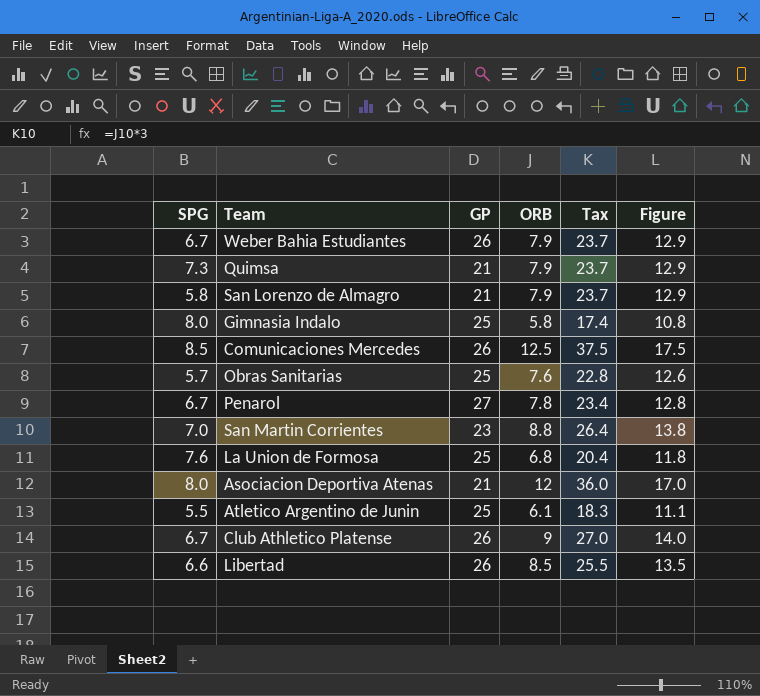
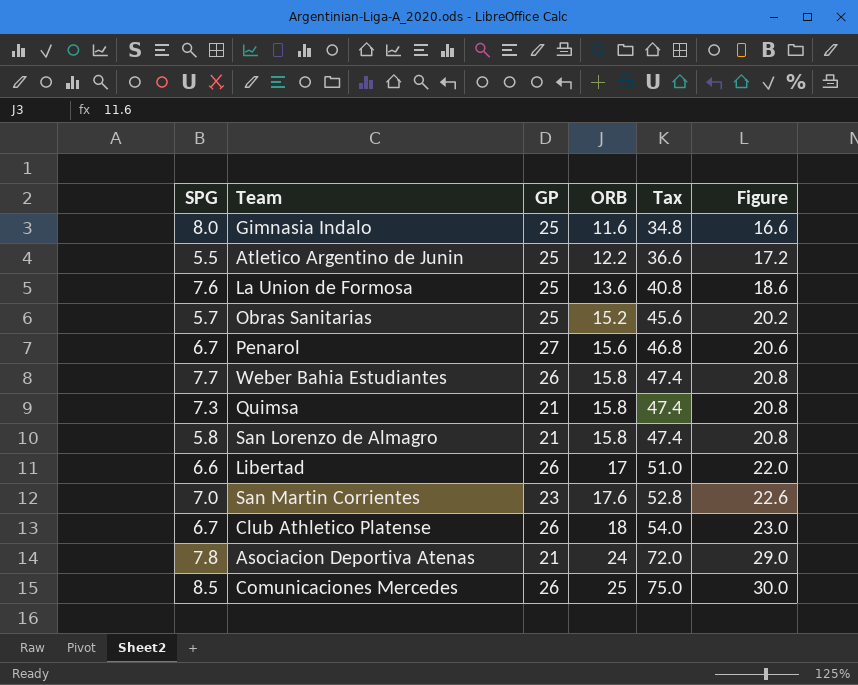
row order: none -> ORB ascending
Gimnasia Indalo | ORB: 5.8 -> 11.6
Gimnasia Indalo | Tax: 17.4 -> 34.8
Gimnasia Indalo | Figure: 10.8 -> 16.6
Atletico Argentino de Junin | ORB: 6.1 -> 12.2
Atletico Argentino de Junin | Tax: 18.3 -> 36.6
Atletico Argentino de Junin | Figure: 11.1 -> 17.2
La Union de Formosa | ORB: 6.8 -> 13.6
La Union de Formosa | Tax: 20.4 -> 40.8
La Union de Formosa | Figure: 11.8 -> 18.6
Obras Sanitarias | ORB: 7.6 -> 15.2
Obras Sanitarias | Tax: 22.8 -> 45.6
Obras Sanitarias | Figure: 12.6 -> 20.2
Penarol | ORB: 7.8 -> 15.6
Penarol | Tax: 23.4 -> 46.8
Penarol | Figure: 12.8 -> 20.6
Weber Bahia Estudiantes | SPG: 6.7 -> 7.7
Weber Bahia Estudiantes | ORB: 7.9 -> 15.8
Weber Bahia Estudiantes | Tax: 23.7 -> 47.4
Weber Bahia Estudiantes | Figure: 12.9 -> 20.8
Quimsa | ORB: 7.9 -> 15.8
Quimsa | Tax: 23.7 -> 47.4
Quimsa | Figure: 12.9 -> 20.8
San Lorenzo de Almagro | ORB: 7.9 -> 15.8
San Lorenzo de Almagro | Tax: 23.7 -> 47.4
San Lorenzo de Almagro | Figure: 12.9 -> 20.8
Libertad | ORB: 8.5 -> 17
Libertad | Tax: 25.5 -> 51.0
Libertad | Figure: 13.5 -> 22.0
San Martin Corrientes | ORB: 8.8 -> 17.6
San Martin Corrientes | Tax: 26.4 -> 52.8
San Martin Corrientes | Figure: 13.8 -> 22.6
Club Athletico Platense | ORB: 9 -> 18
Club Athletico Platense | Tax: 27.0 -> 54.0
Club Athletico Platense | Figure: 14.0 -> 23.0
Asociacion Deportiva Atenas | SPG: 8.0 -> 7.8
Asociacion Deportiva Atenas | ORB: 12 -> 24
Asociacion Deportiva Atenas | Tax: 36.0 -> 72.0
Asociacion Deportiva Atenas | Figure: 17.0 -> 29.0
Comunicaciones Mercedes | ORB: 12.5 -> 25
Comunicaciones Mercedes | Tax: 37.5 -> 75.0
Comunicaciones Mercedes | Figure: 17.5 -> 30.0

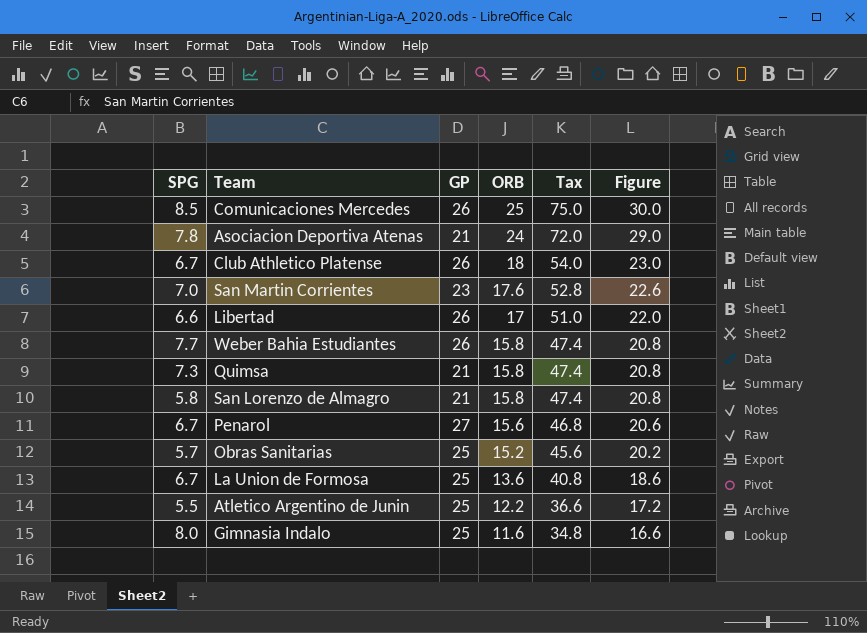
row order: ORB ascending -> ORB descending
La Union de Formosa | SPG: 7.6 -> 6.7

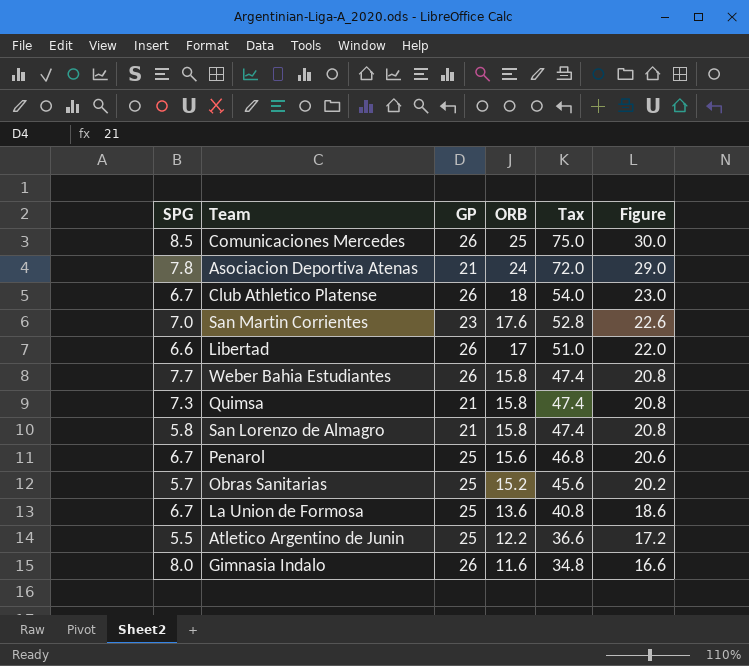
Penarol | GP: 27 -> 25
Gimnasia Indalo | GP: 25 -> 26

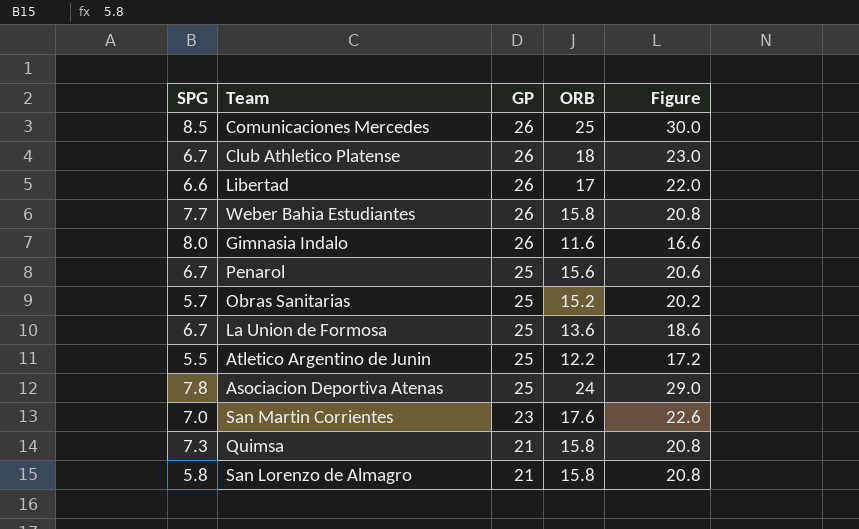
row order: ORB descending -> GP descending
column Tax | formula: [ORB] * 3 -> none
Asociacion Deportiva Atenas | GP: 21 -> 25

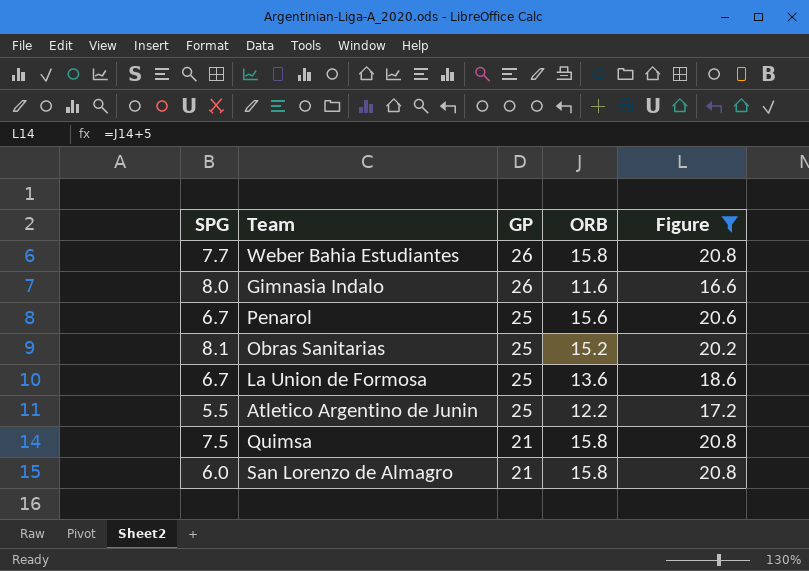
filter: none -> Figure <= 20.8
Obras Sanitarias | SPG: 5.7 -> 8.1
Quimsa | SPG: 7.3 -> 7.5
San Lorenzo de Almagro | SPG: 5.8 -> 6.0

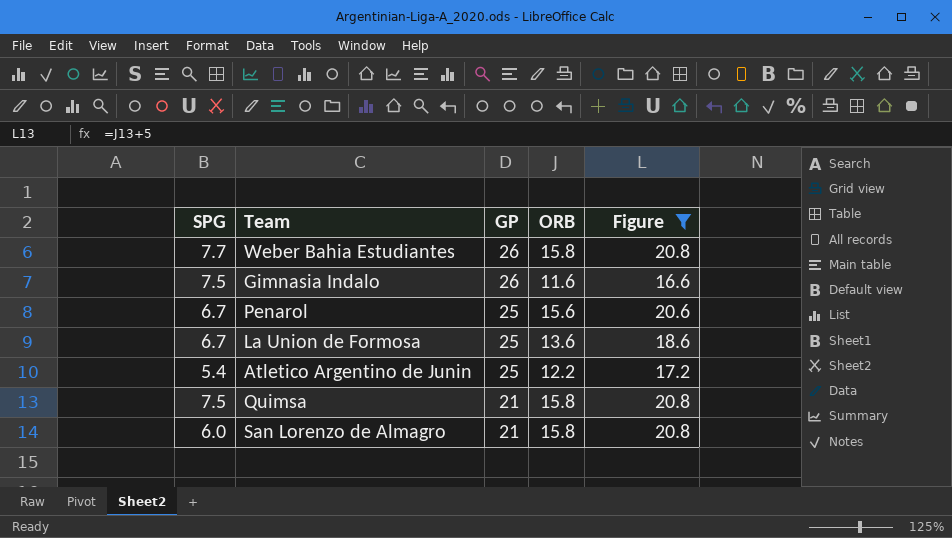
row Obras Sanitarias: 8.1 | 25 | 15.2 | 20.2 -> none
Gimnasia Indalo | SPG: 8.0 -> 7.5
Atletico Argentino de Junin | SPG: 5.5 -> 5.4

